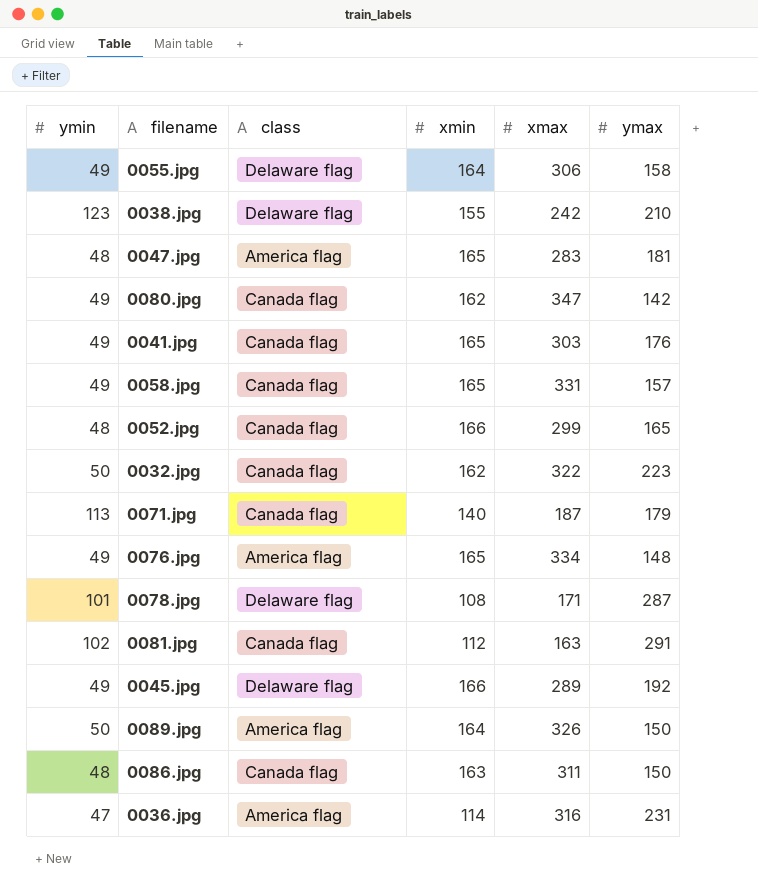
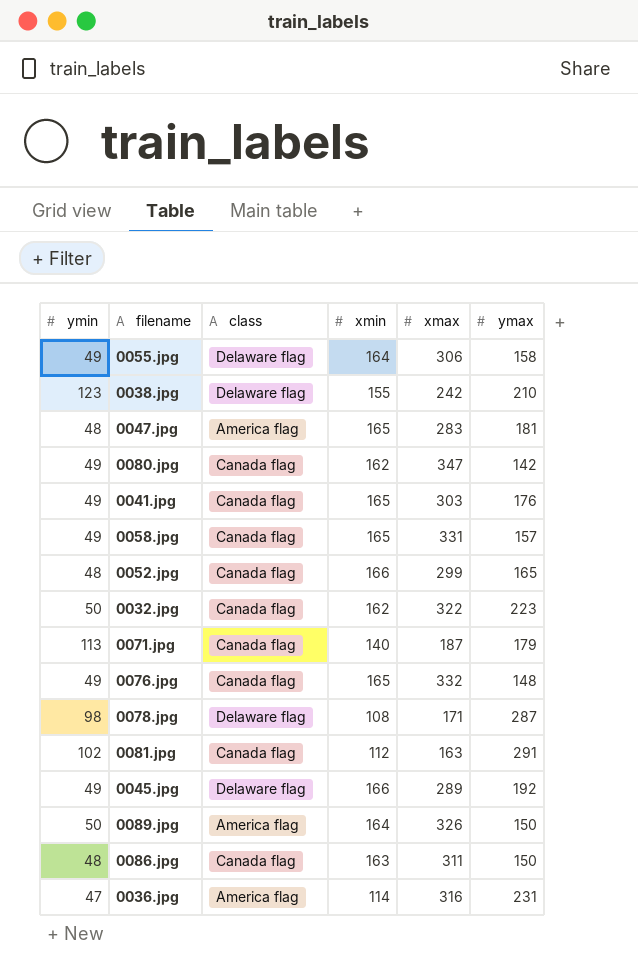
0076.jpg | class: America flag -> Canada flag
0076.jpg | xmax: 334 -> 332
0078.jpg | ymin: 101 -> 98

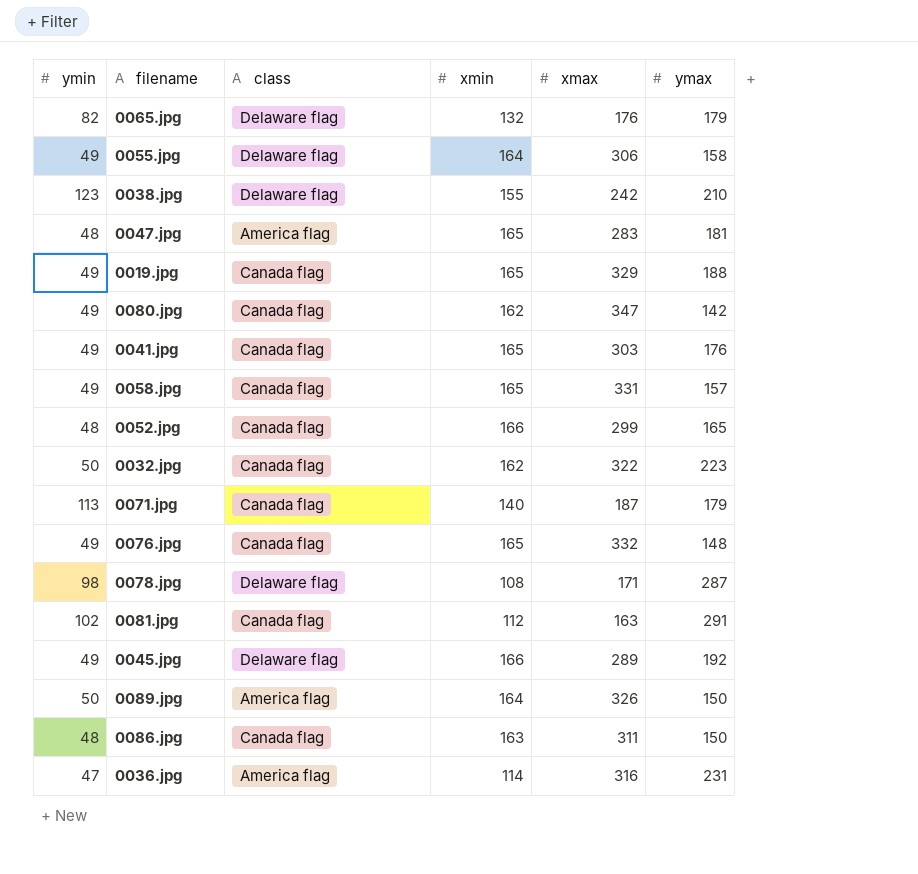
row 0065.jpg: none -> 82 | Delaware flag | 132 | 176 | 179
row 0019.jpg: none -> 49 | Canada flag | 165 | 329 | 188

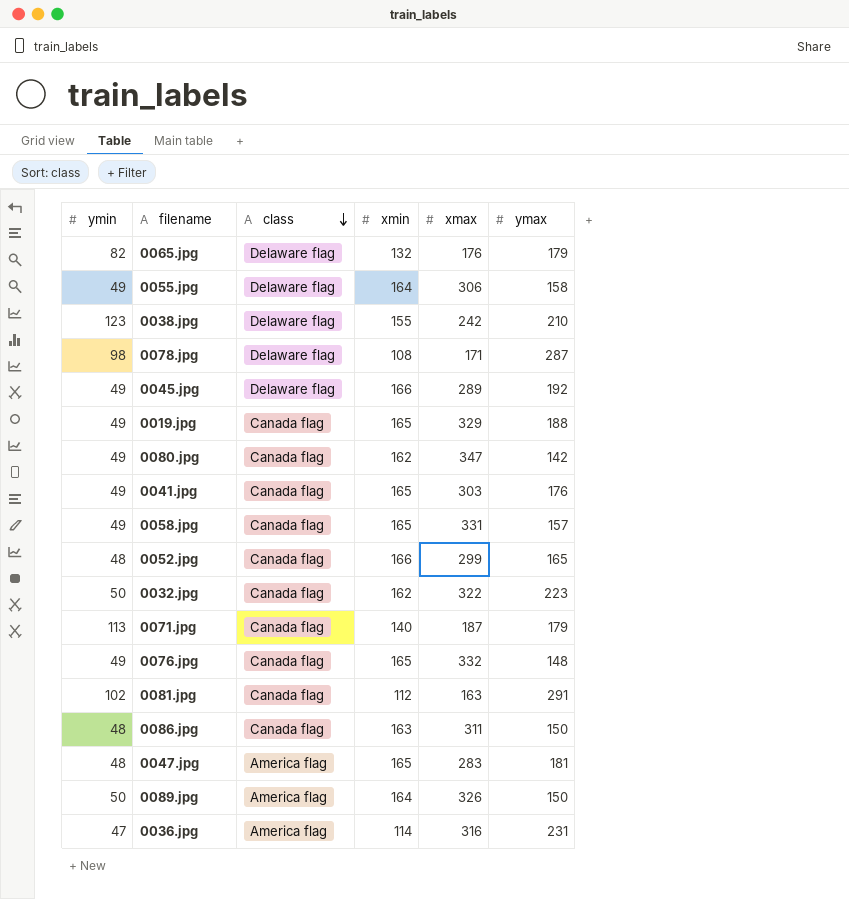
row order: none -> class descending

